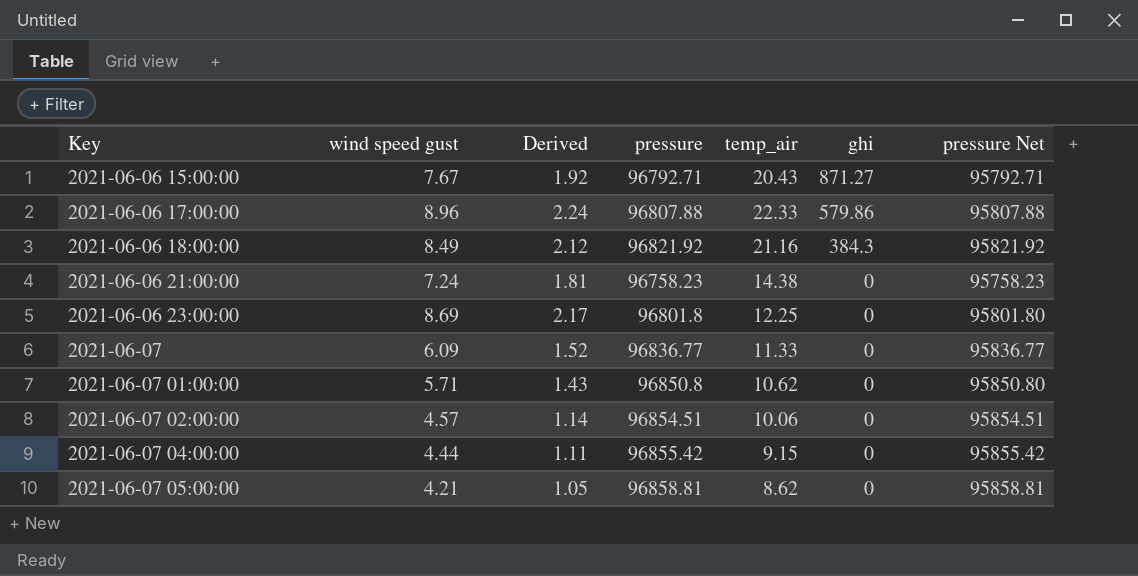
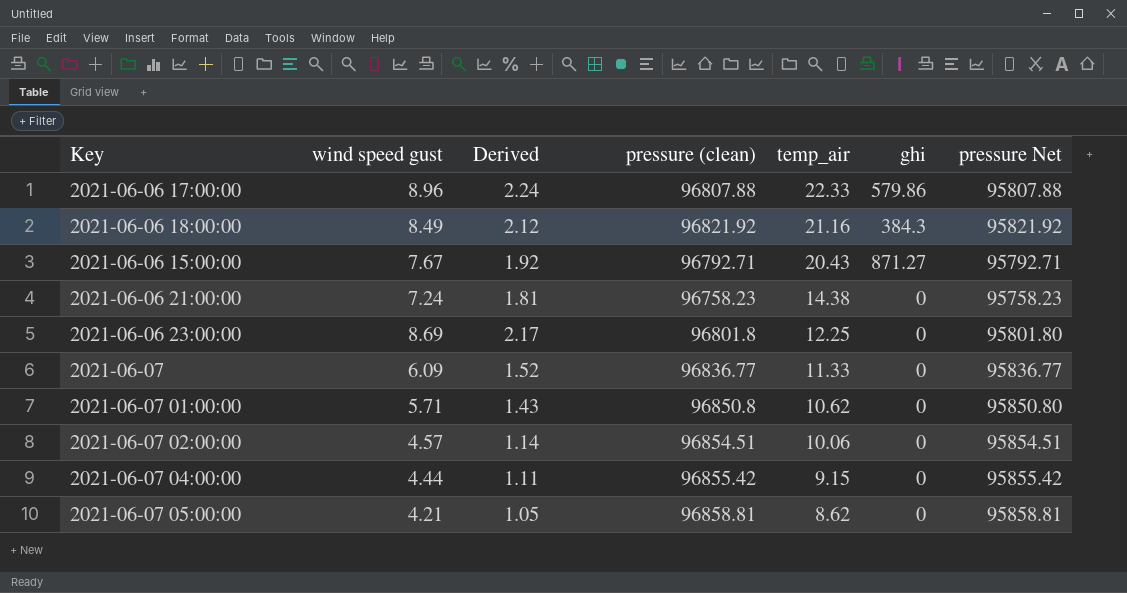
row order: Key ascending -> temp_air descending
column name: pressure -> pressure (clean)

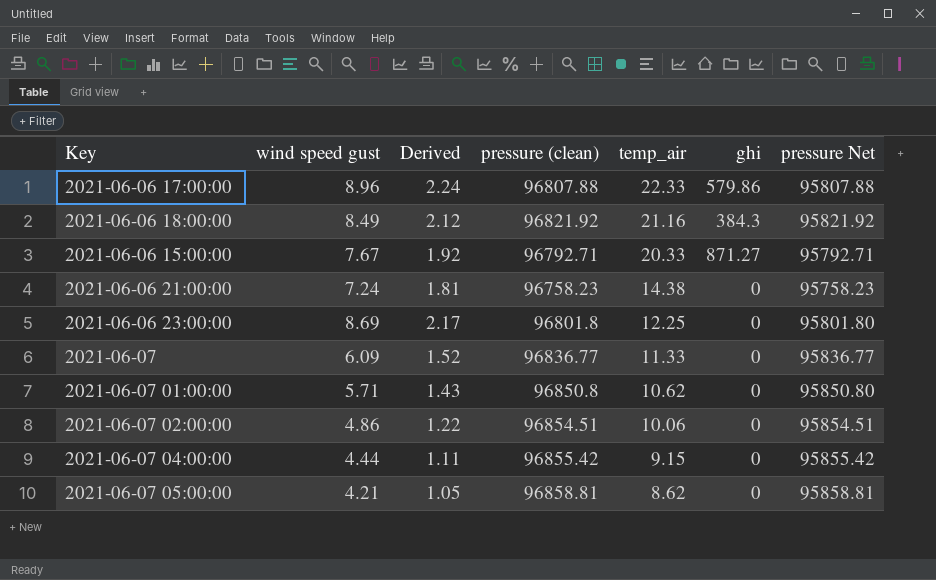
2021-06-06 15:00:00 | temp_air: 20.43 -> 20.33
2021-06-07 02:00:00 | wind speed gust: 4.57 -> 4.86
2021-06-07 02:00:00 | Derived: 1.14 -> 1.22

